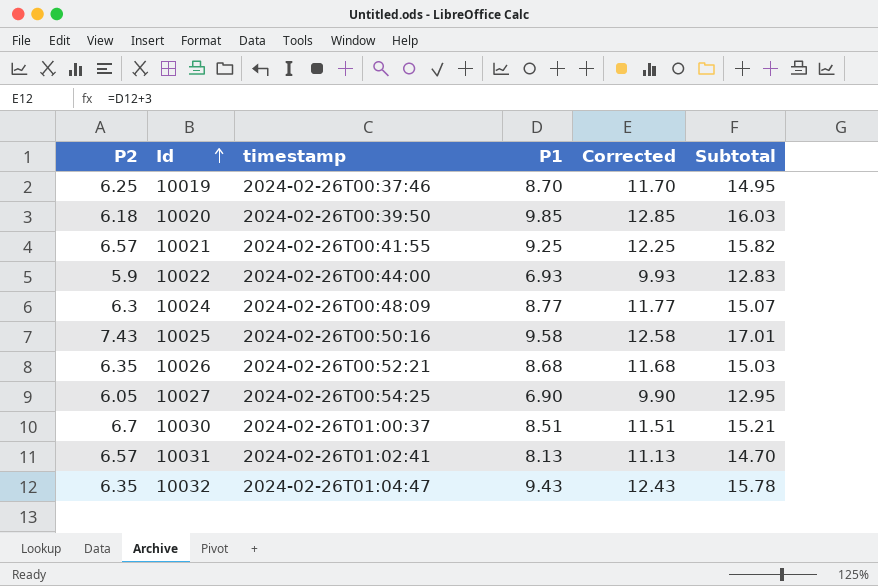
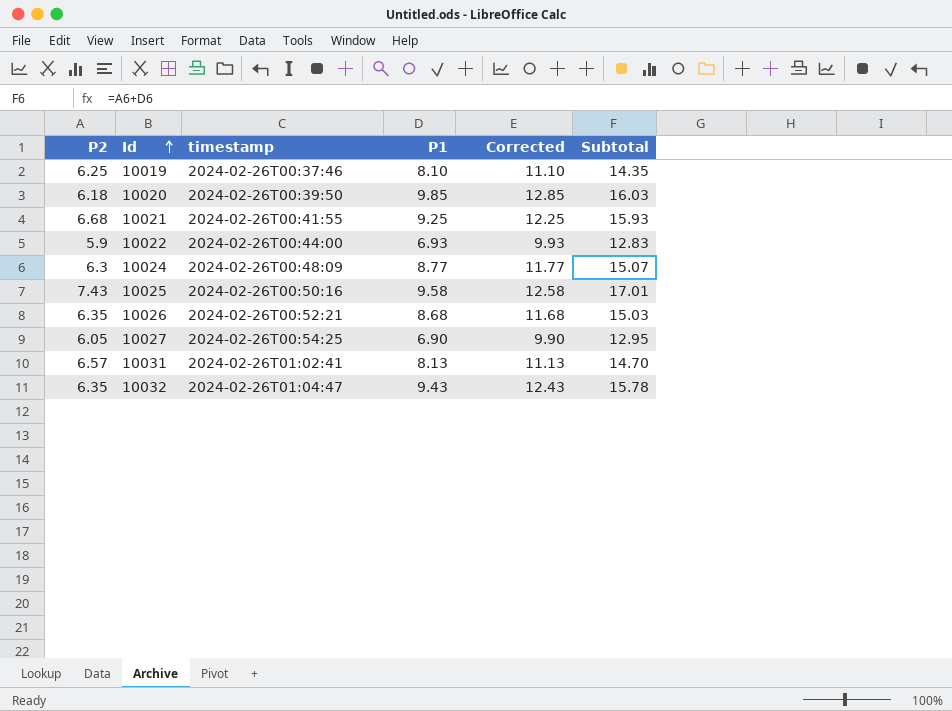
row 10030: 6.7 | 2024-02-26T01:00:37 | 8.51 | 11.51 | 15.21 -> none
10019 | P1: 8.70 -> 8.10
10019 | Corrected: 11.70 -> 11.10
10019 | Subtotal: 14.95 -> 14.35
10021 | P2: 6.57 -> 6.68
10021 | Subtotal: 15.82 -> 15.93

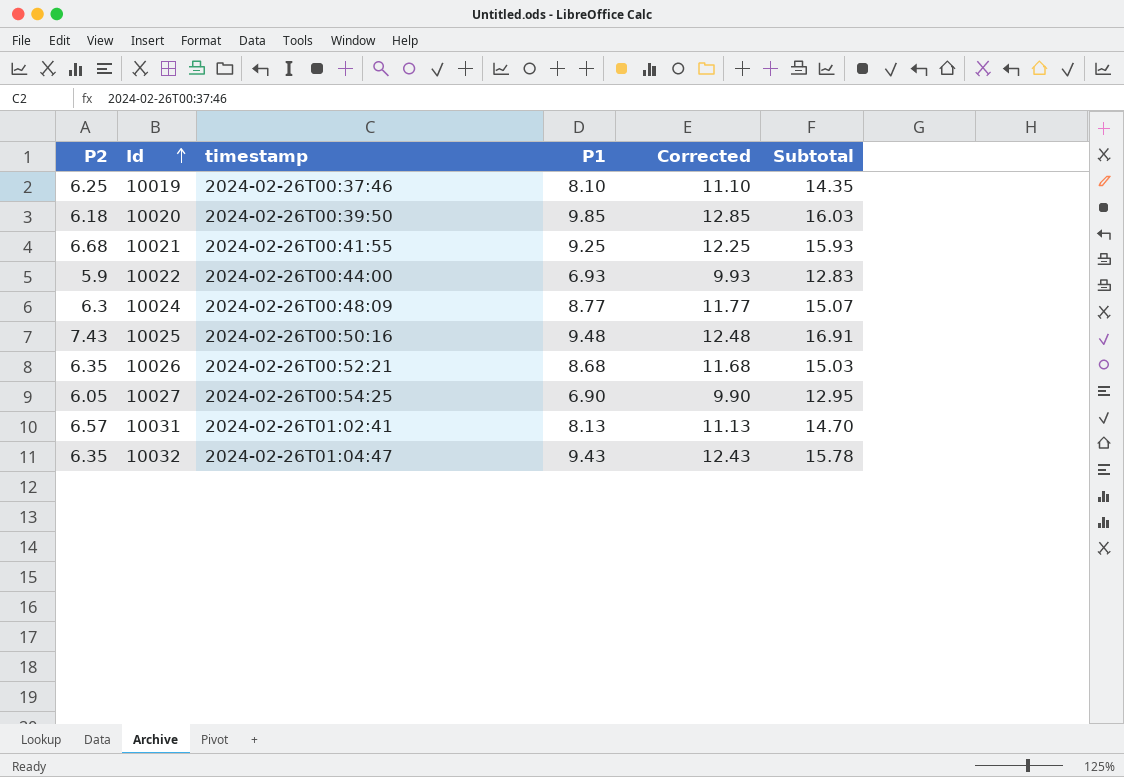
10025 | P1: 9.58 -> 9.48
10025 | Corrected: 12.58 -> 12.48
10025 | Subtotal: 17.01 -> 16.91

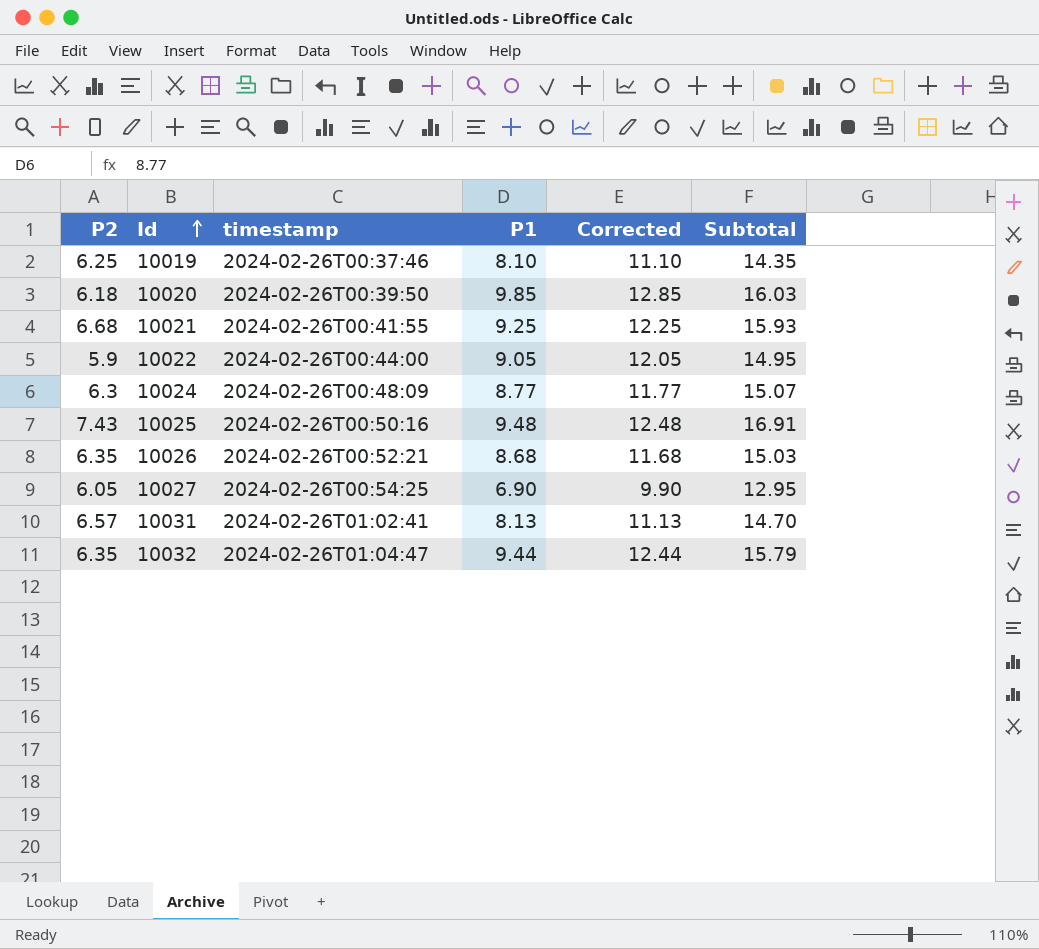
10022 | P1: 6.93 -> 9.05
10022 | Corrected: 9.93 -> 12.05
10022 | Subtotal: 12.83 -> 14.95
10032 | P1: 9.43 -> 9.44
10032 | Corrected: 12.43 -> 12.44
10032 | Subtotal: 15.78 -> 15.79

